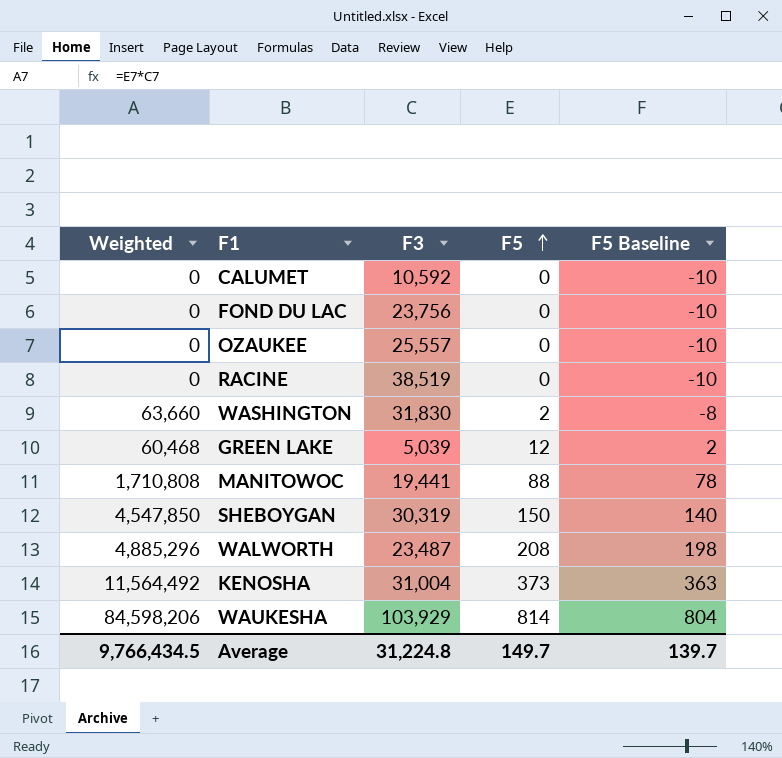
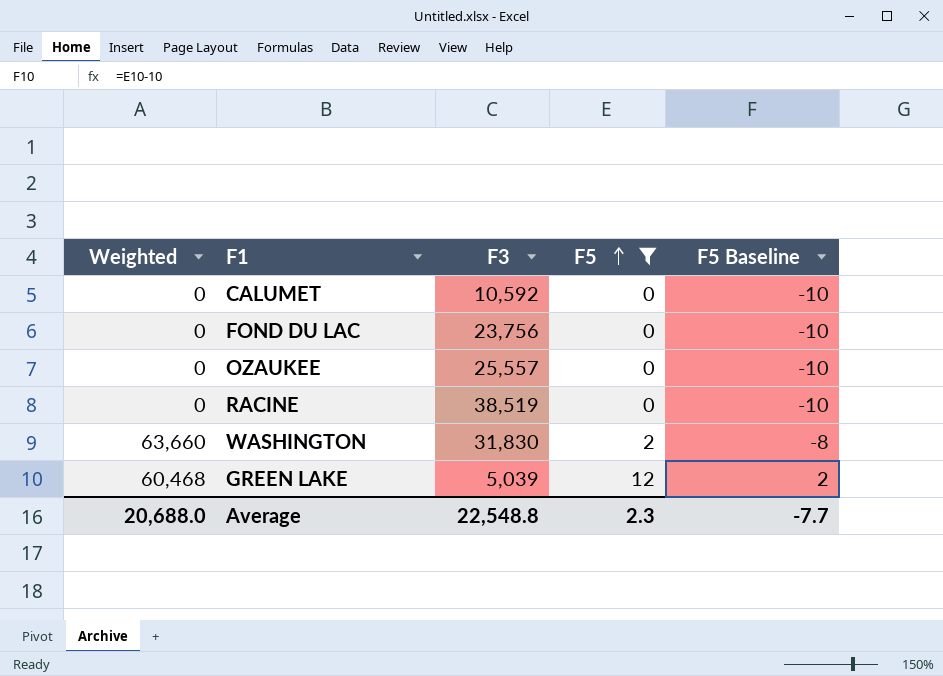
filter: none -> F5 <= 12
Average | Weighted: 9,766,434.5 -> 20,688.0
Average | F3: 31,224.8 -> 22,548.8
Average | F5: 149.7 -> 2.3
Average | F5 Baseline: 139.7 -> -7.7

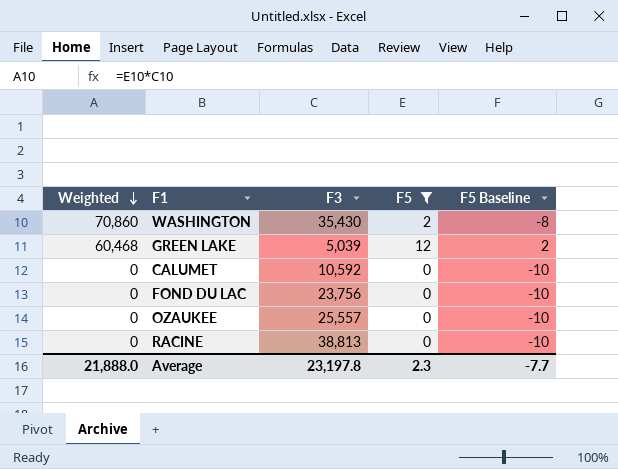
row order: F5 ascending -> Weighted descending
WASHINGTON | Weighted: 63,660 -> 70,860
WASHINGTON | F3: 31,830 -> 35,430
RACINE | F3: 38,519 -> 38,813
Average | Weighted: 20,688.0 -> 21,888.0
Average | F3: 22,548.8 -> 23,197.8

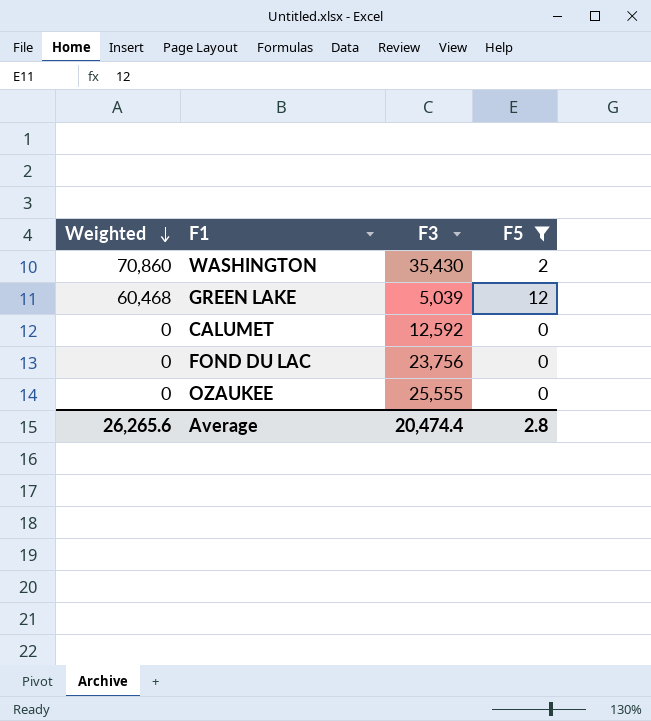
column F5 Baseline | formula: [F5] - 10 -> none
row RACINE: 0 | 38,813 | 0 | -10 -> none
CALUMET | F3: 10,592 -> 12,592
OZAUKEE | F3: 25,557 -> 25,555
Average | Weighted: 21,888.0 -> 26,265.6
Average | F3: 23,197.8 -> 20,474.4
Average | F5: 2.3 -> 2.8

